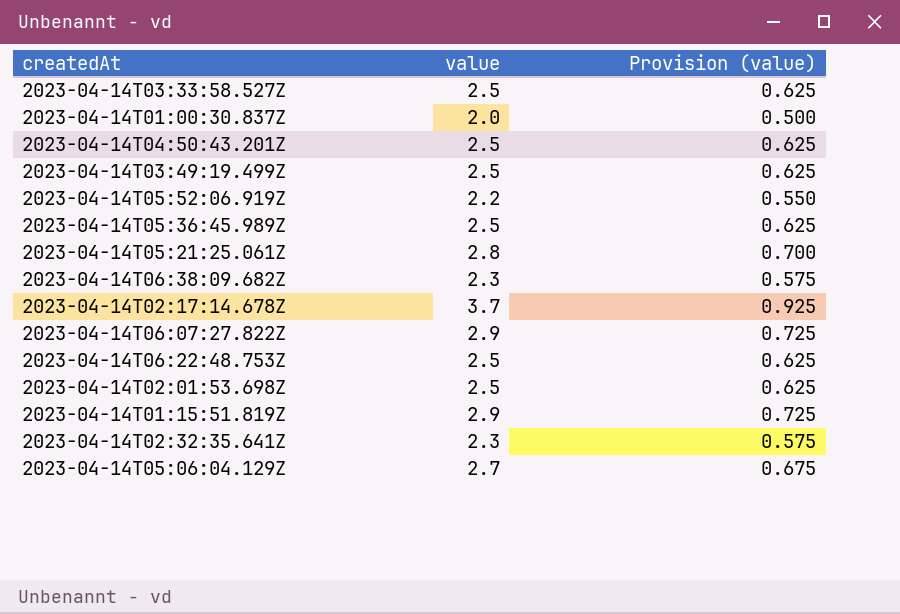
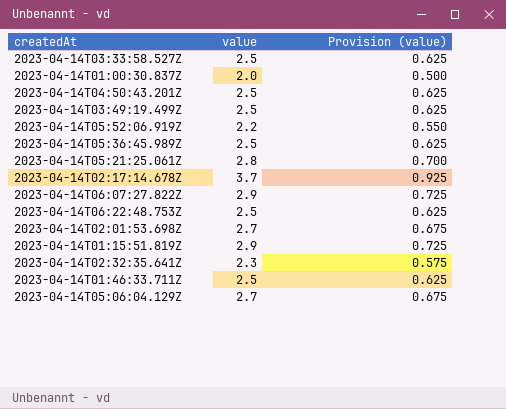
row 2023-04-14T06:38:09.682Z: 2.3 | 0.575 -> none
2023-04-14T02:01:53.698Z | value: 2.5 -> 2.7
2023-04-14T02:01:53.698Z | Provision (value): 0.625 -> 0.675
row 2023-04-14T01:46:33.711Z: none -> 2.5 | 0.625

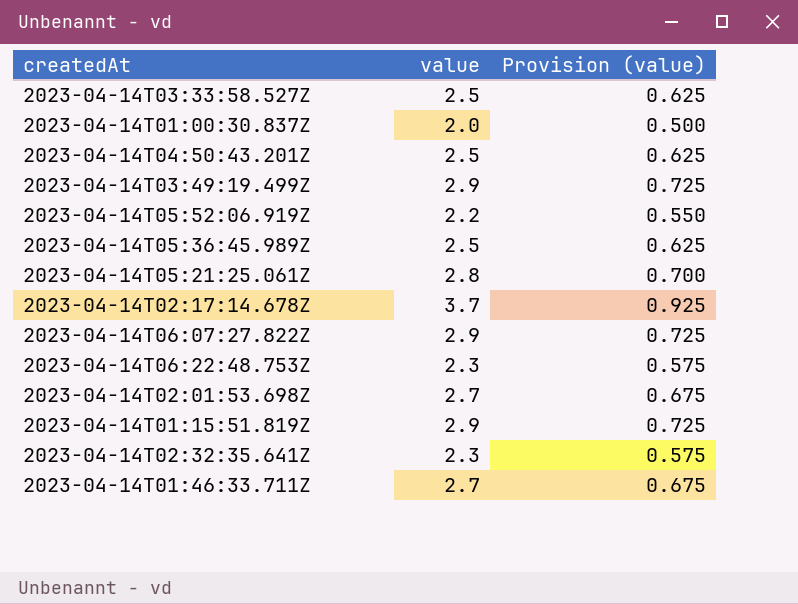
row 2023-04-14T05:06:04.129Z: 2.7 | 0.675 -> none
2023-04-14T03:49:19.499Z | value: 2.5 -> 2.9
2023-04-14T03:49:19.499Z | Provision (value): 0.625 -> 0.725
2023-04-14T06:22:48.753Z | value: 2.5 -> 2.3
2023-04-14T06:22:48.753Z | Provision (value): 0.625 -> 0.575
2023-04-14T01:46:33.711Z | value: 2.5 -> 2.7
2023-04-14T01:46:33.711Z | Provision (value): 0.625 -> 0.675

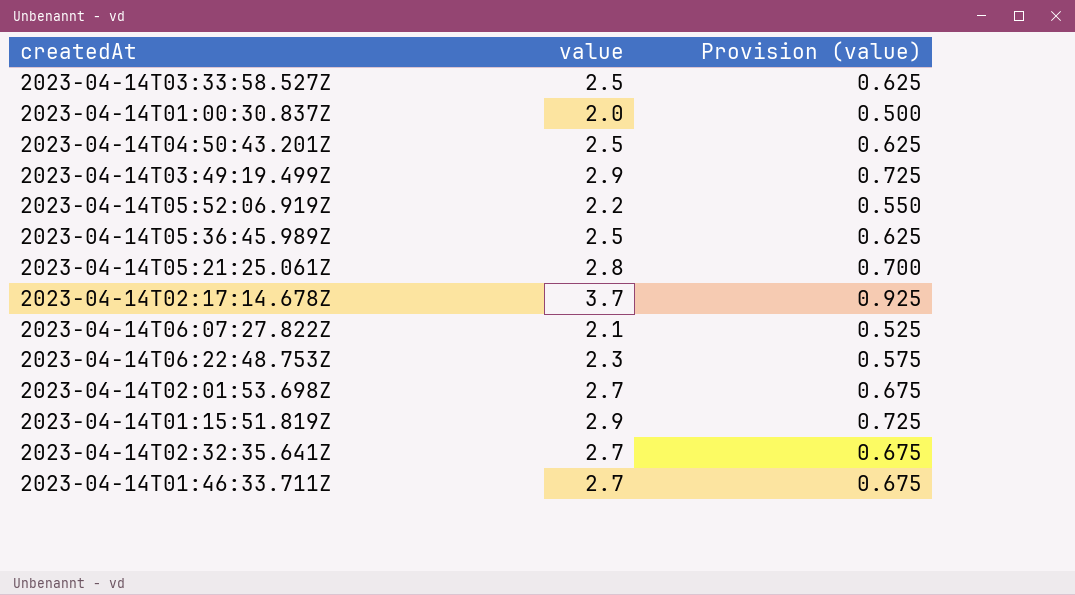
2023-04-14T06:07:27.822Z | value: 2.9 -> 2.1
2023-04-14T06:07:27.822Z | Provision (value): 0.725 -> 0.525
2023-04-14T02:32:35.641Z | value: 2.3 -> 2.7
2023-04-14T02:32:35.641Z | Provision (value): 0.575 -> 0.675

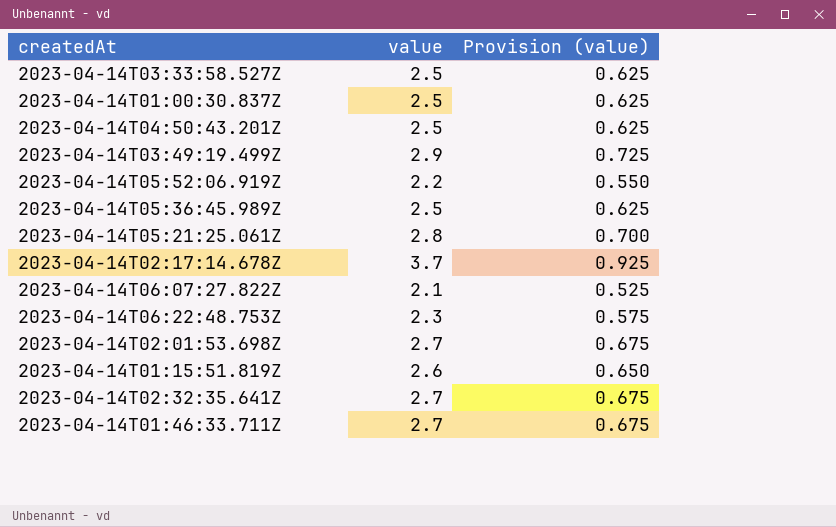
2023-04-14T01:00:30.837Z | value: 2.0 -> 2.5
2023-04-14T01:00:30.837Z | Provision (value): 0.500 -> 0.625
2023-04-14T01:15:51.819Z | value: 2.9 -> 2.6
2023-04-14T01:15:51.819Z | Provision (value): 0.725 -> 0.650

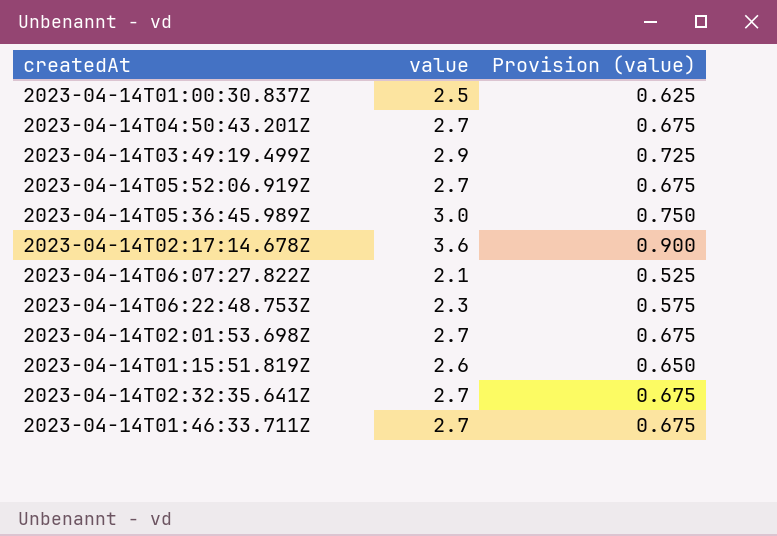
row 2023-04-14T03:33:58.527Z: 2.5 | 0.625 -> none
row 2023-04-14T05:21:25.061Z: 2.8 | 0.700 -> none
2023-04-14T04:50:43.201Z | value: 2.5 -> 2.7
2023-04-14T04:50:43.201Z | Provision (value): 0.625 -> 0.675
2023-04-14T05:52:06.919Z | value: 2.2 -> 2.7
2023-04-14T05:52:06.919Z | Provision (value): 0.550 -> 0.675
2023-04-14T05:36:45.989Z | value: 2.5 -> 3.0
2023-04-14T05:36:45.989Z | Provision (value): 0.625 -> 0.750
2023-04-14T02:17:14.678Z | value: 3.7 -> 3.6
2023-04-14T02:17:14.678Z | Provision (value): 0.925 -> 0.900

